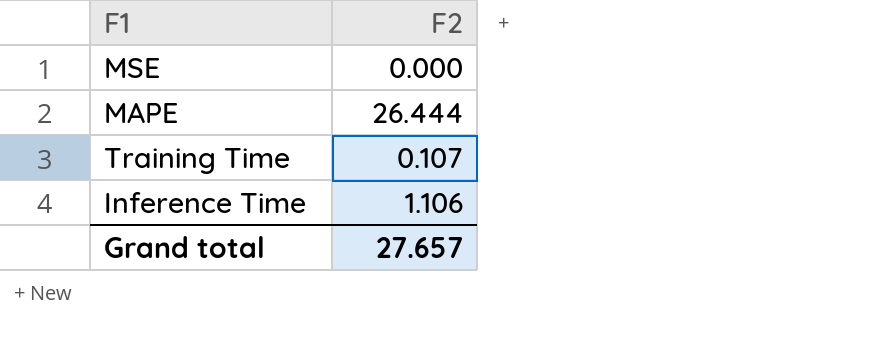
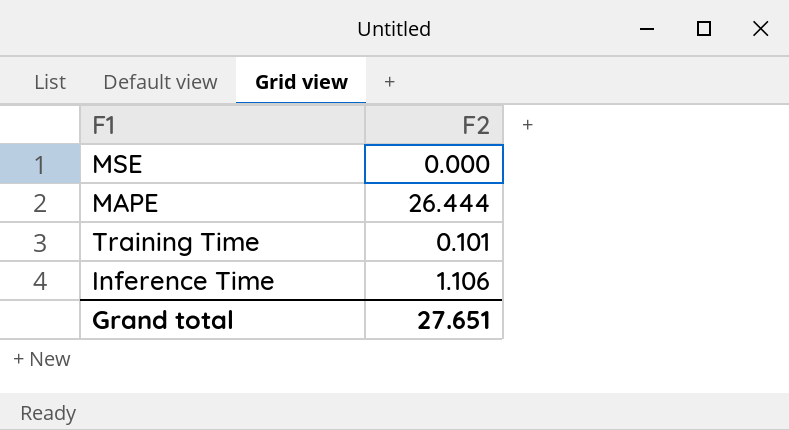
Training Time | F2: 0.107 -> 0.101
Grand total | F2: 27.657 -> 27.651

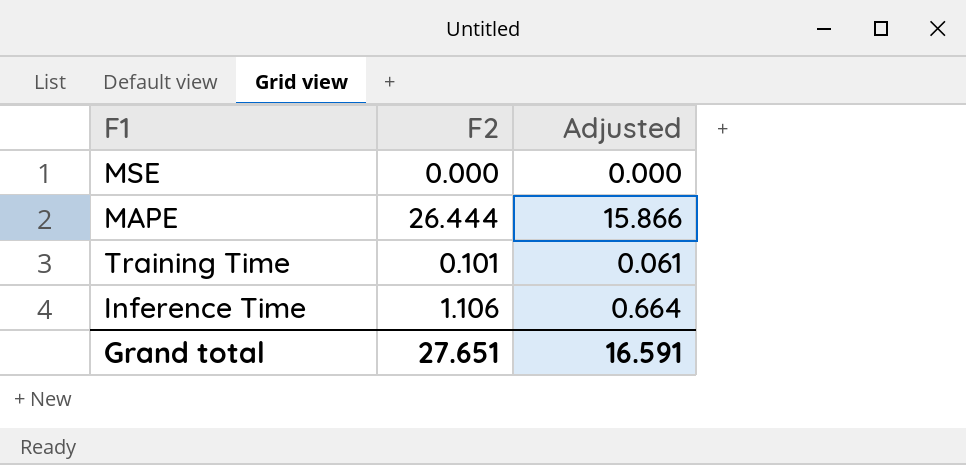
column Adjusted | formula: none -> [F2] * 0.6

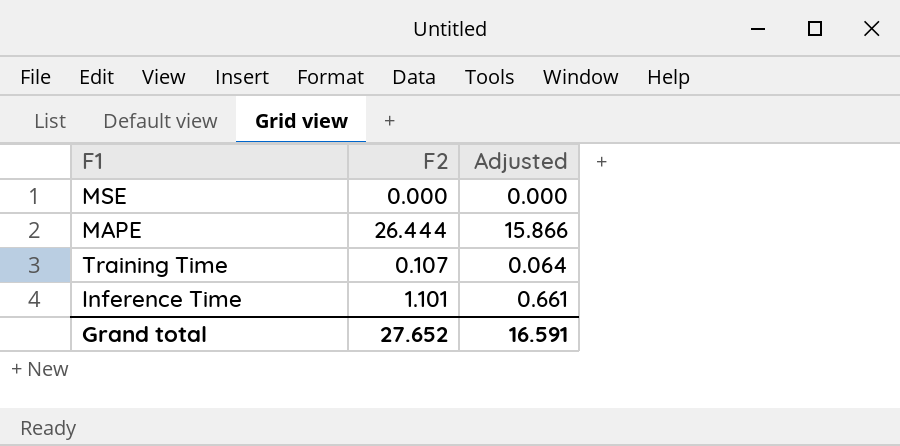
Training Time | F2: 0.101 -> 0.107
Training Time | Adjusted: 0.061 -> 0.064
Inference Time | F2: 1.106 -> 1.101
Inference Time | Adjusted: 0.664 -> 0.661
Grand total | F2: 27.651 -> 27.652

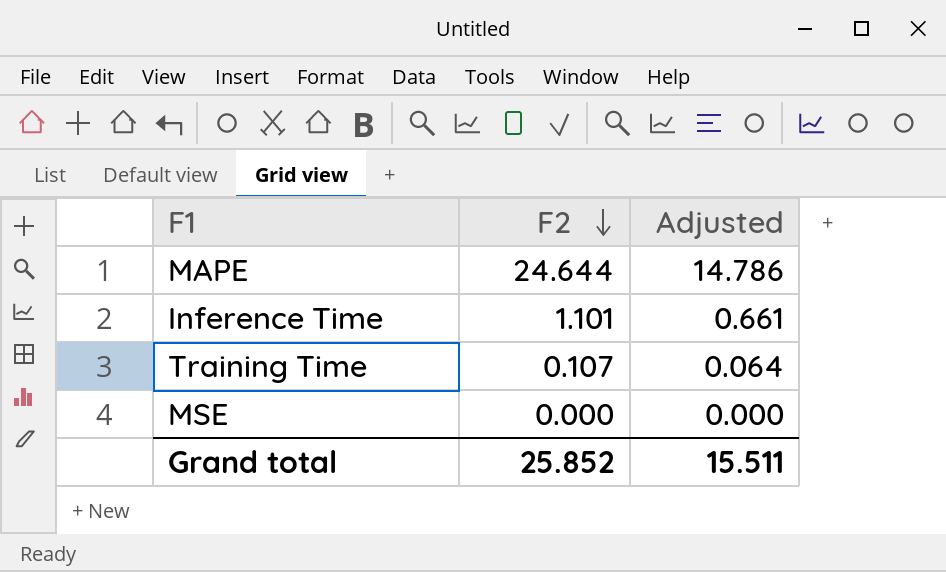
row order: none -> F2 descending
MAPE | F2: 26.444 -> 24.644
MAPE | Adjusted: 15.866 -> 14.786
Grand total | F2: 27.652 -> 25.852
Grand total | Adjusted: 16.591 -> 15.511

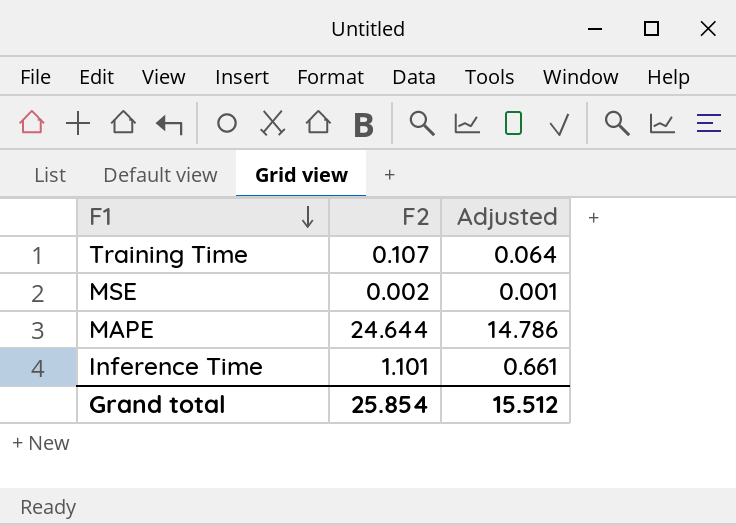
row order: F2 descending -> F1 descending
MSE | F2: 0.000 -> 0.002
MSE | Adjusted: 0.000 -> 0.001
Grand total | F2: 25.852 -> 25.854
Grand total | Adjusted: 15.511 -> 15.512

